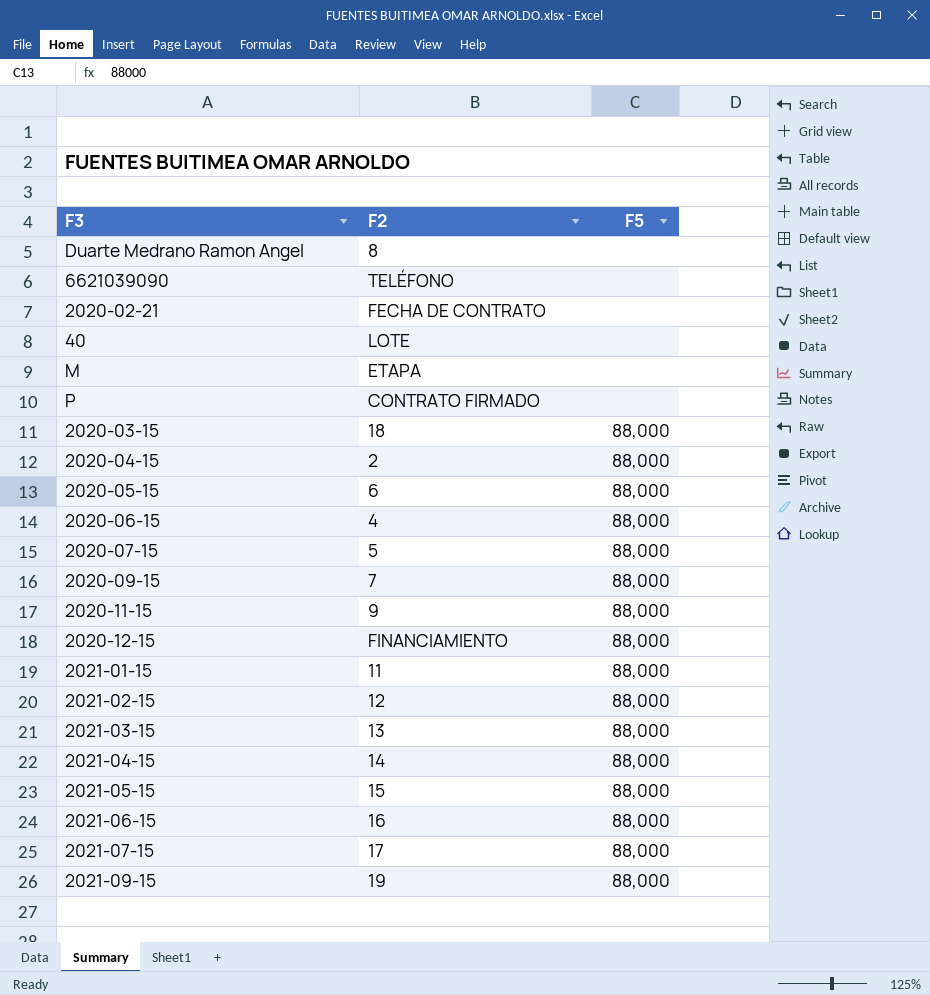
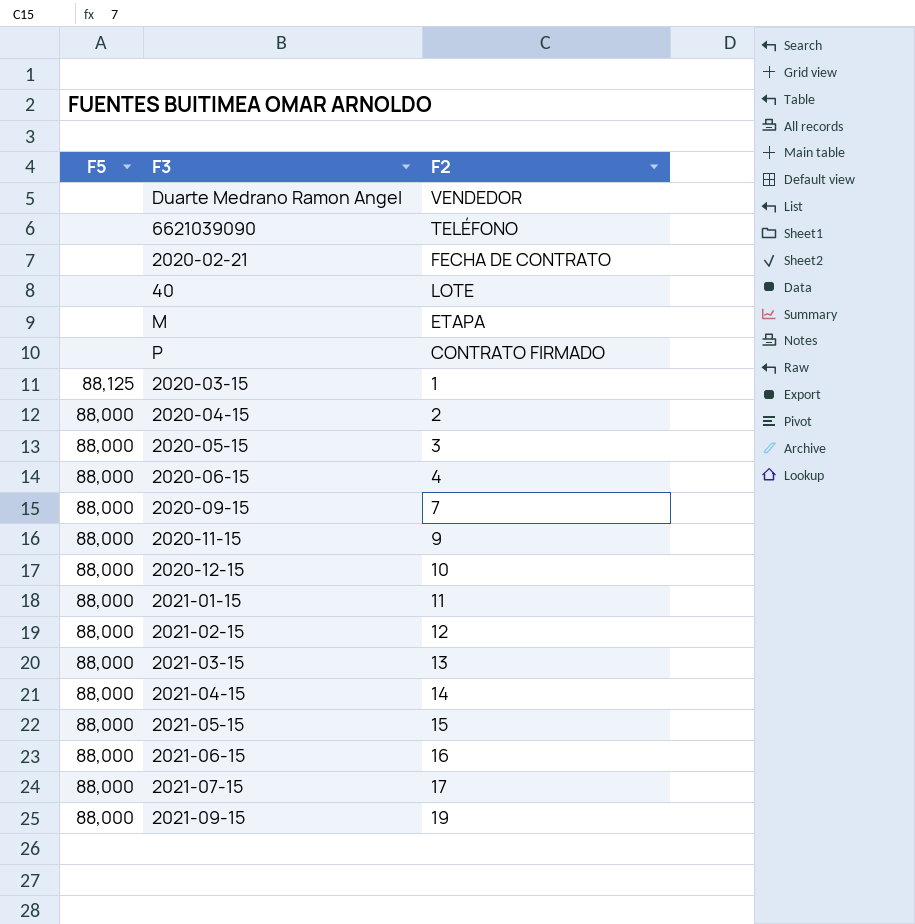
column F5 | position: 3 -> 1
row 2020-07-15: 5 | 88,000 -> none
Duarte Medrano Ramon Angel | F2: 8 -> VENDEDOR
2020-03-15 | F5: 88,000 -> 88,125
2020-03-15 | F2: 18 -> 1
2020-05-15 | F2: 6 -> 3
2020-12-15 | F2: FINANCIAMIENTO -> 10

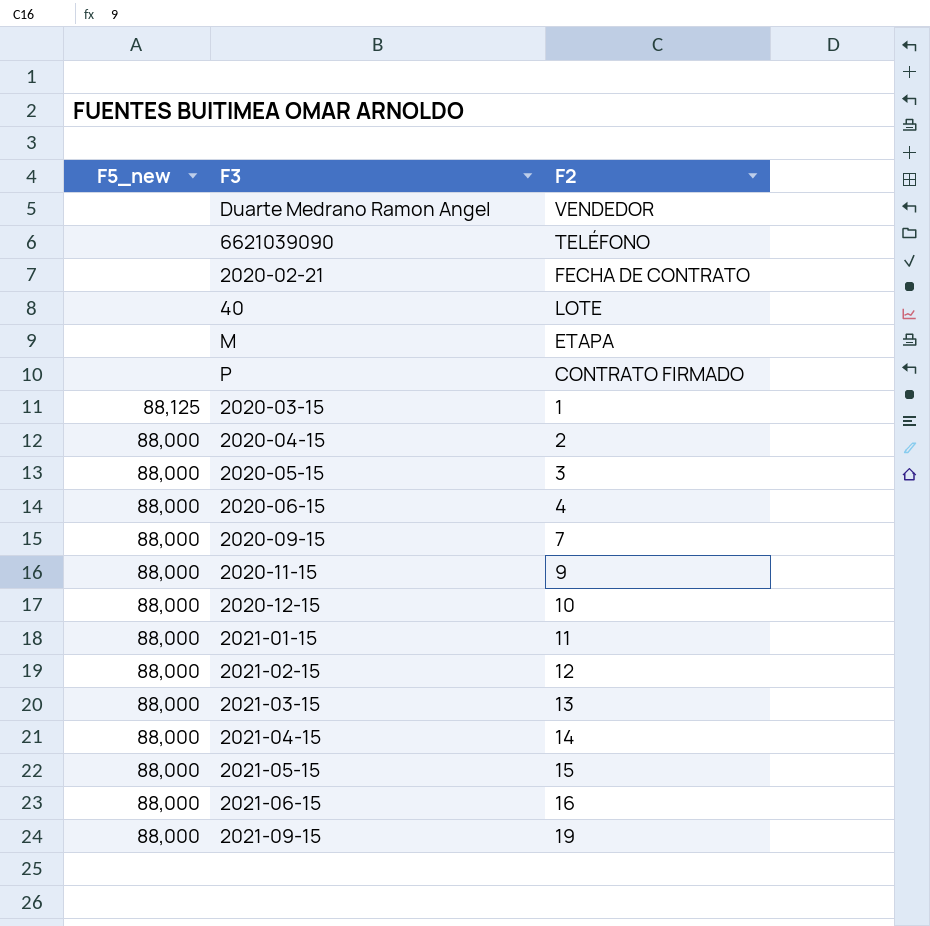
column name: F5 -> F5_new
row 2021-07-15: 88,000 | 17 -> none

